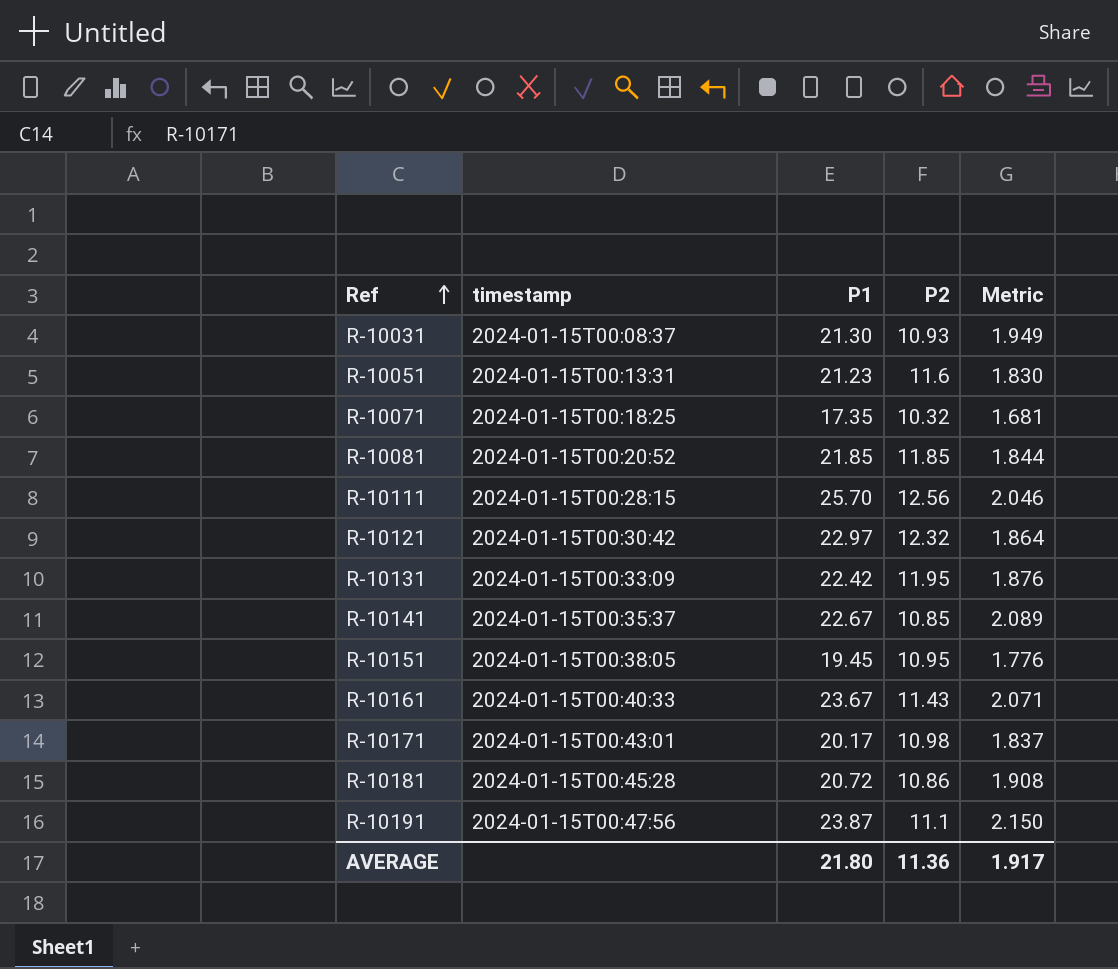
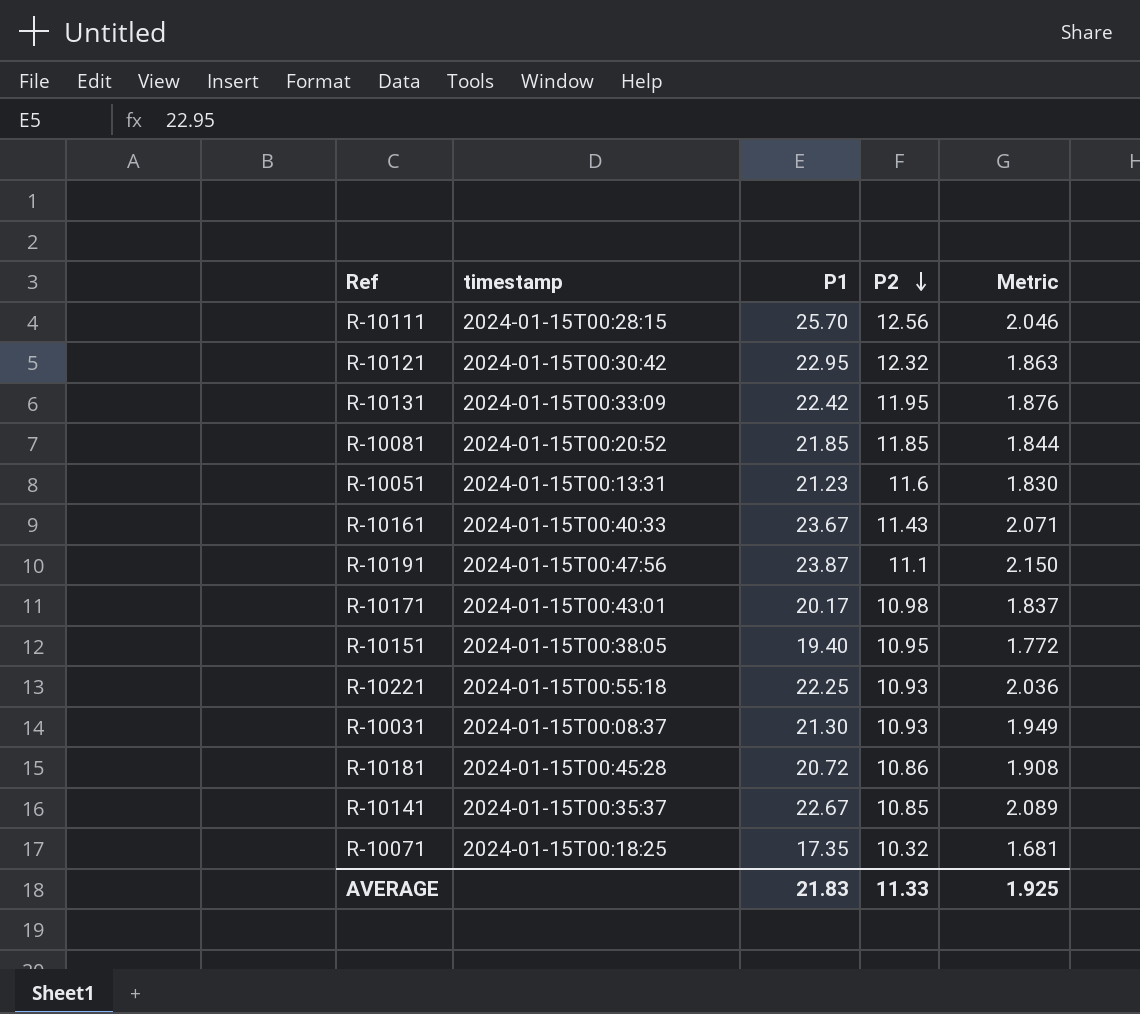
row order: Ref ascending -> P2 descending
R-10121 | P1: 22.97 -> 22.95
R-10121 | Metric: 1.864 -> 1.863
R-10151 | P1: 19.45 -> 19.40
R-10151 | Metric: 1.776 -> 1.772
row R-10221: none -> 2024-01-15T00:55:18 | 22.25 | 10.93 | 2.036
AVERAGE | P1: 21.80 -> 21.83
AVERAGE | P2: 11.36 -> 11.33
AVERAGE | Metric: 1.917 -> 1.925

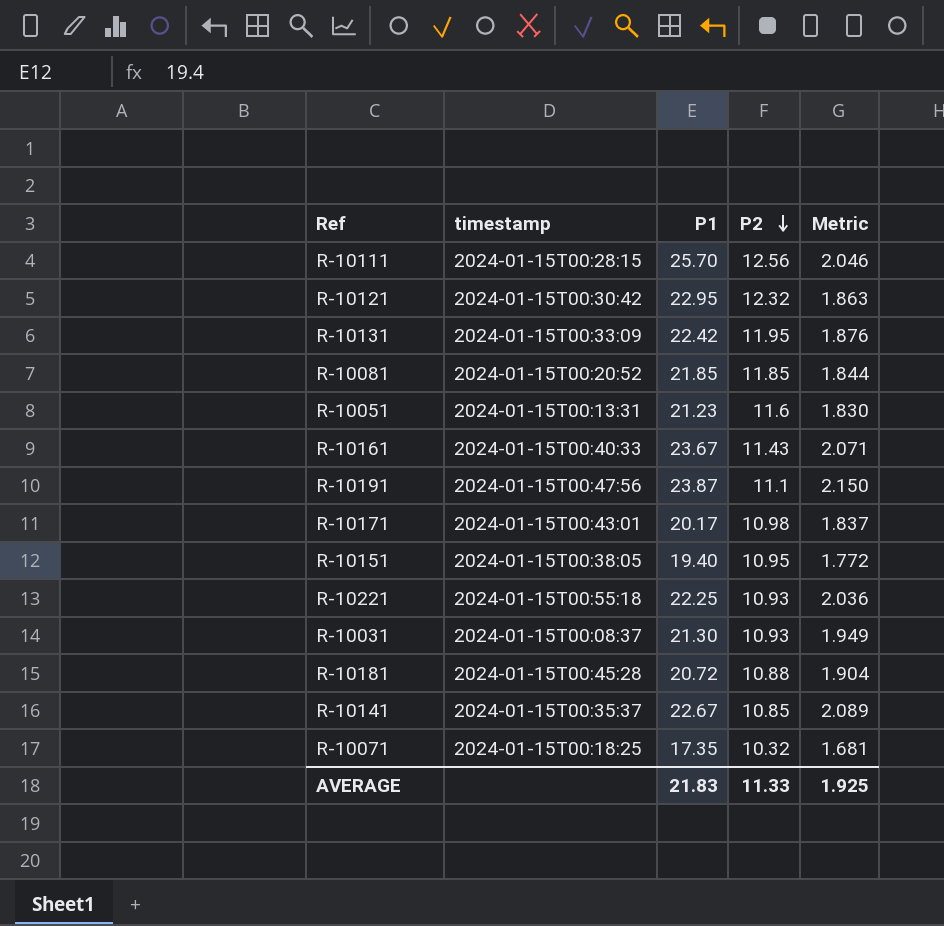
R-10181 | P2: 10.86 -> 10.88
R-10181 | Metric: 1.908 -> 1.904

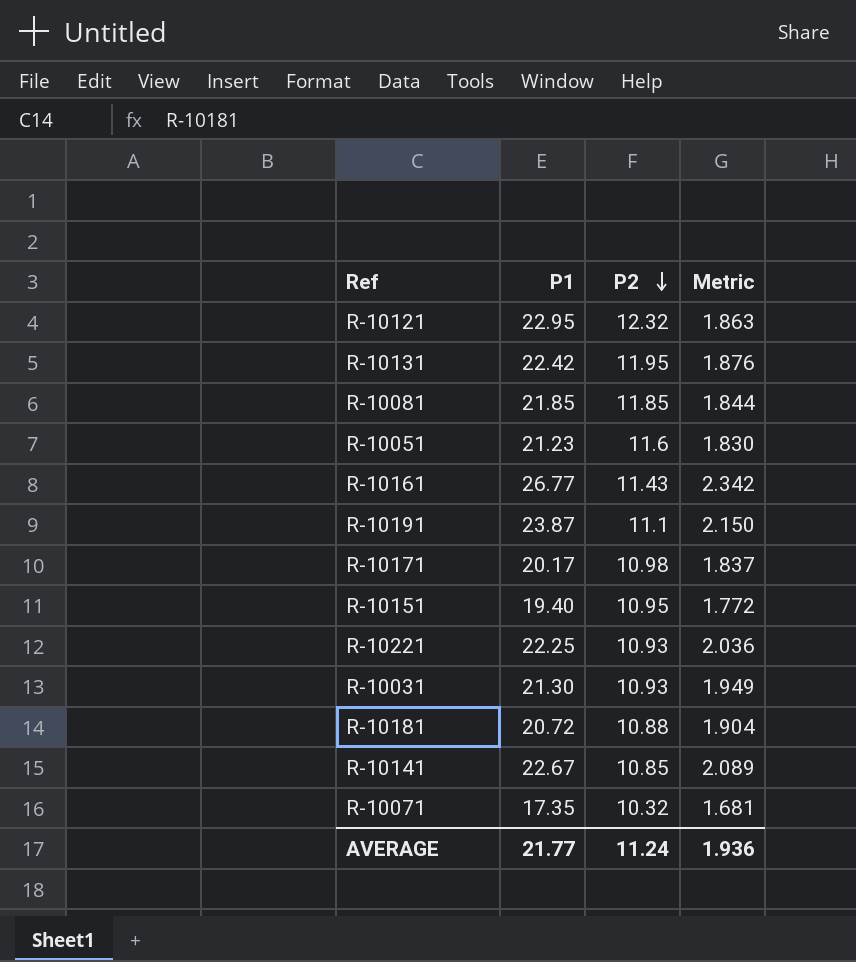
column timestamp | position: 2 -> none
row R-10111: 2024-01-15T00:28:15 | 25.70 | 12.56 | 2.046 -> none
R-10161 | P1: 23.67 -> 26.77
R-10161 | Metric: 2.071 -> 2.342
AVERAGE | P1: 21.83 -> 21.77
AVERAGE | P2: 11.33 -> 11.24
AVERAGE | Metric: 1.925 -> 1.936

